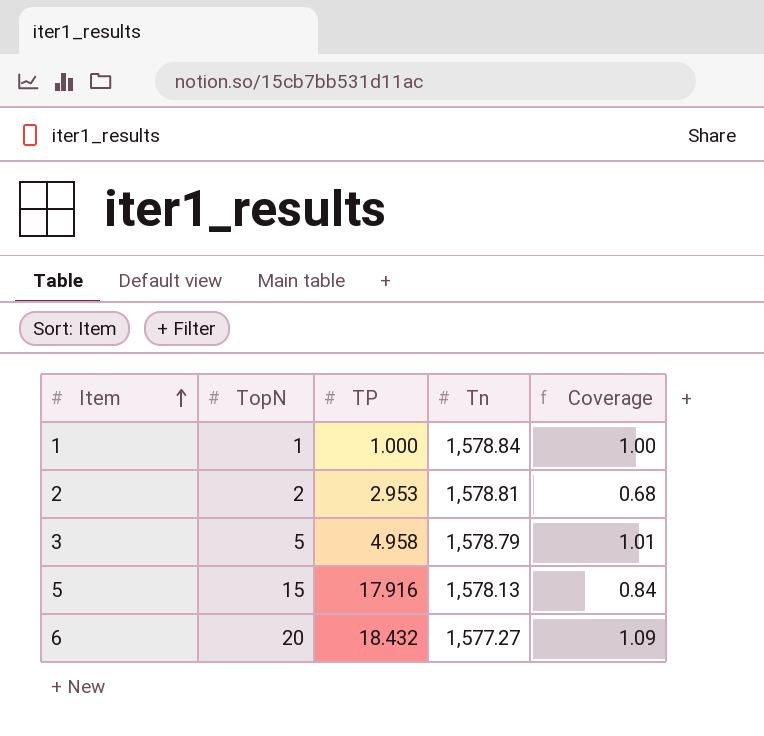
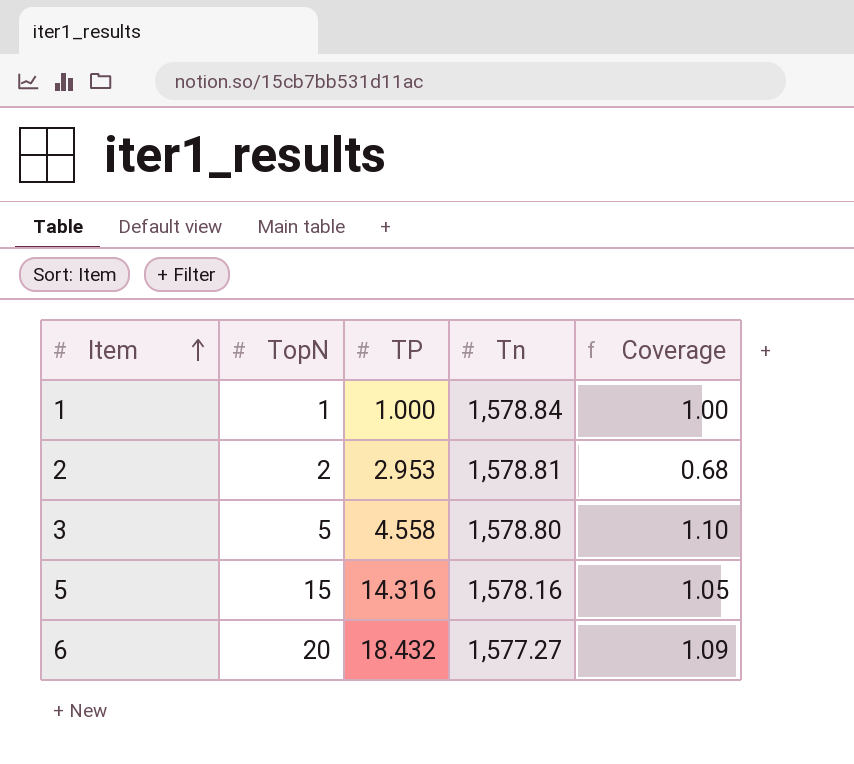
3 | TP: 4.958 -> 4.558
3 | Tn: 1,578.79 -> 1,578.80
3 | Coverage: 1.01 -> 1.10
5 | TP: 17.916 -> 14.316
5 | Tn: 1,578.13 -> 1,578.16
5 | Coverage: 0.84 -> 1.05

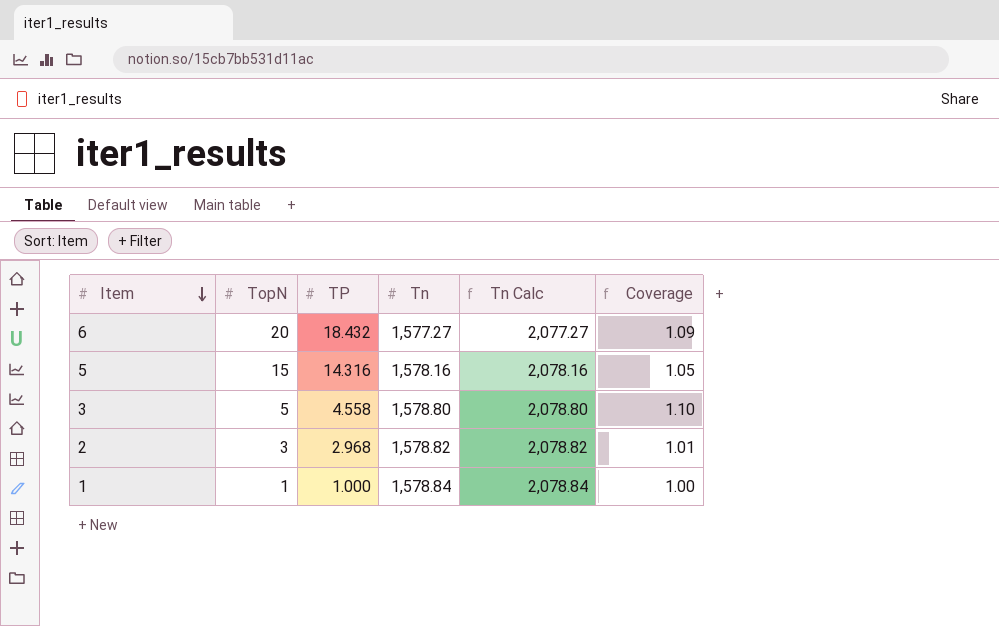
row order: Item ascending -> Item descending
column Tn Calc | formula: none -> [Tn] + 500
2 | TopN: 2 -> 3
2 | TP: 2.953 -> 2.968
2 | Tn: 1,578.81 -> 1,578.82
2 | Coverage: 0.68 -> 1.01

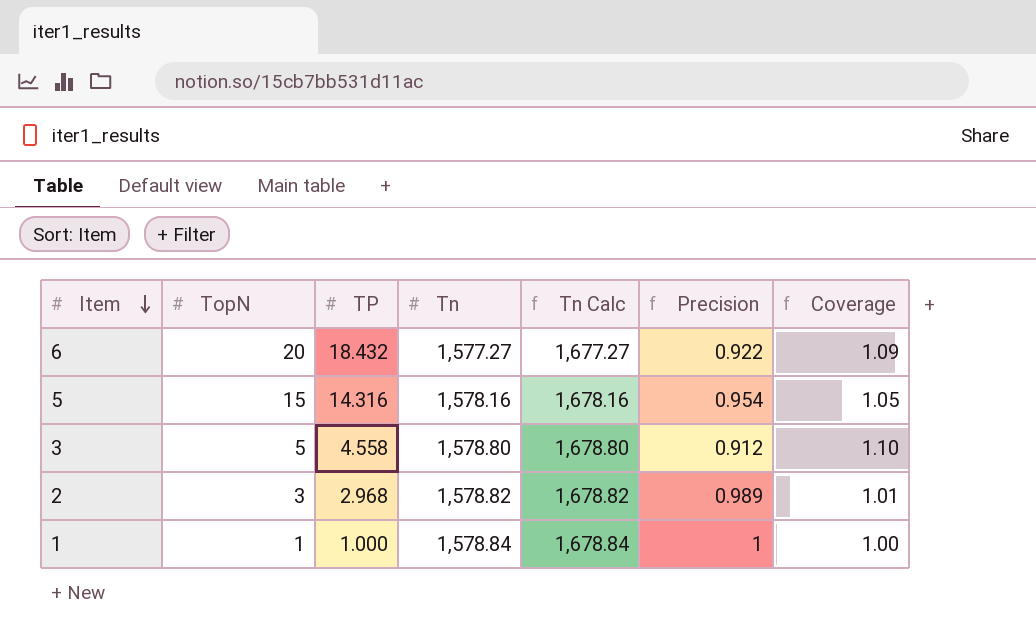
column Tn Calc | formula: [Tn] + 500 -> [Tn] + 100
column Precision | formula: none -> [TP] / [TopN]

